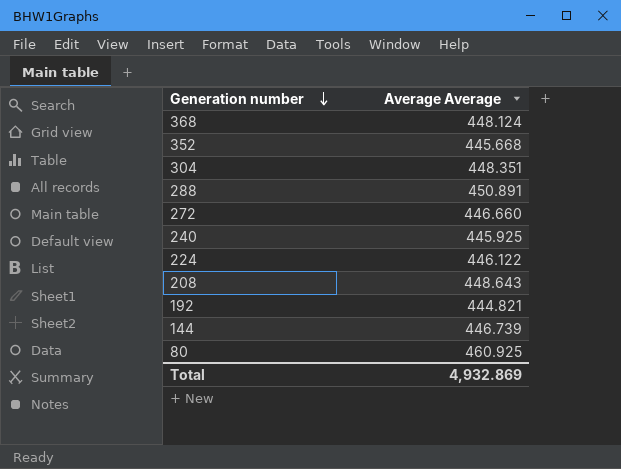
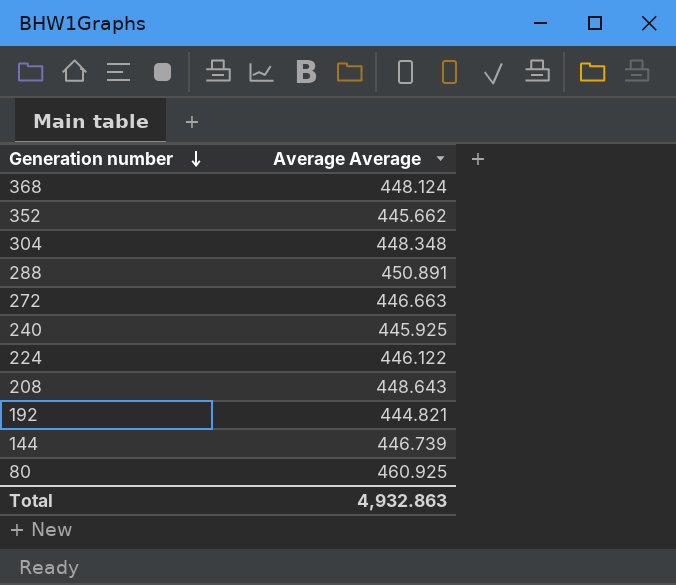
352 | Average Average: 445.668 -> 445.662
304 | Average Average: 448.351 -> 448.348
272 | Average Average: 446.660 -> 446.663
Total | Average Average: 4,932.869 -> 4,932.863

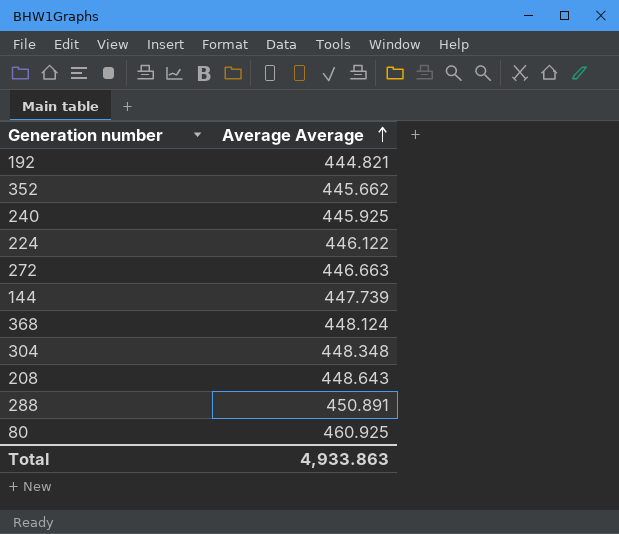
row order: Generation number descending -> Average Average ascending
144 | Average Average: 446.739 -> 447.739
Total | Average Average: 4,932.863 -> 4,933.863

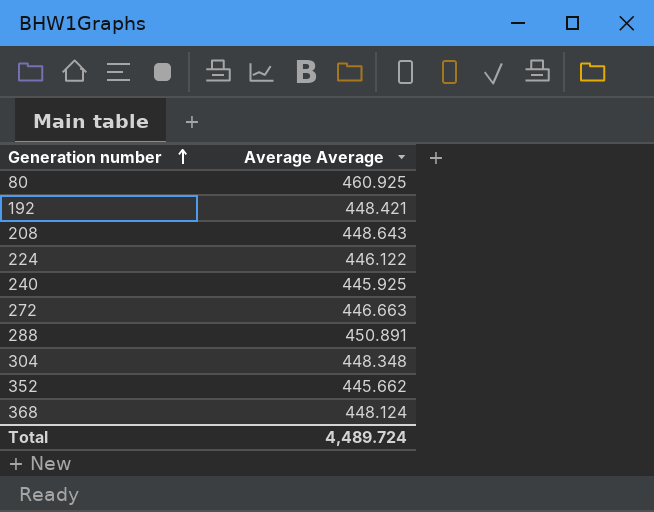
row order: Average Average ascending -> Generation number ascending
row 144: 447.739 -> none
192 | Average Average: 444.821 -> 448.421
Total | Average Average: 4,933.863 -> 4,489.724

